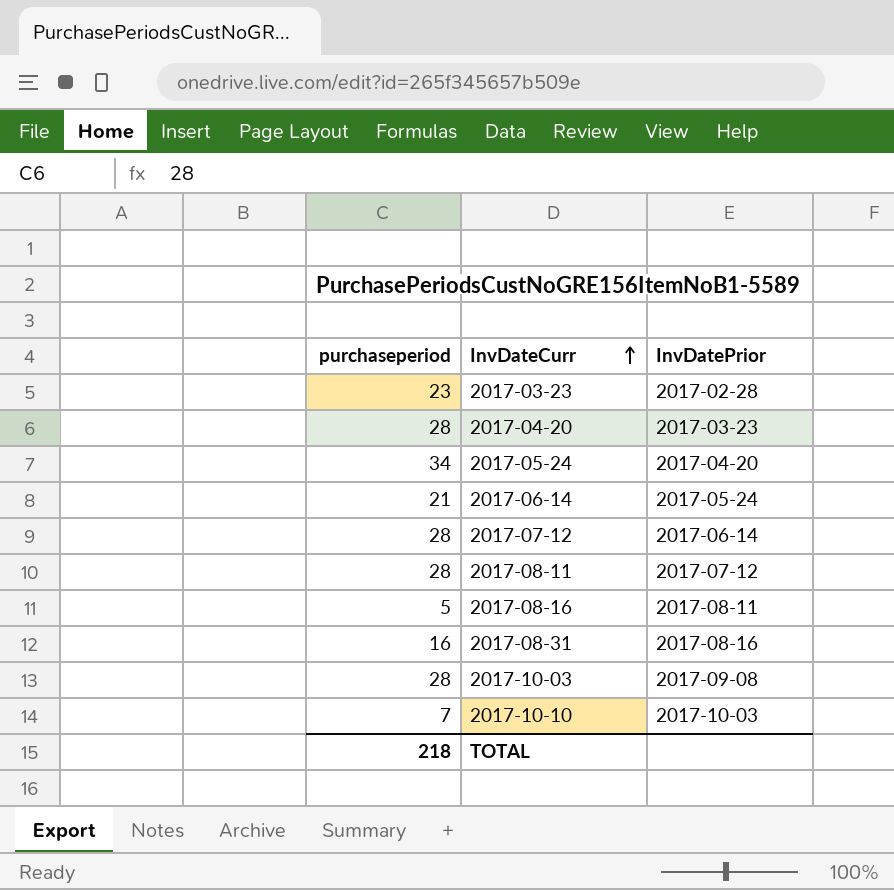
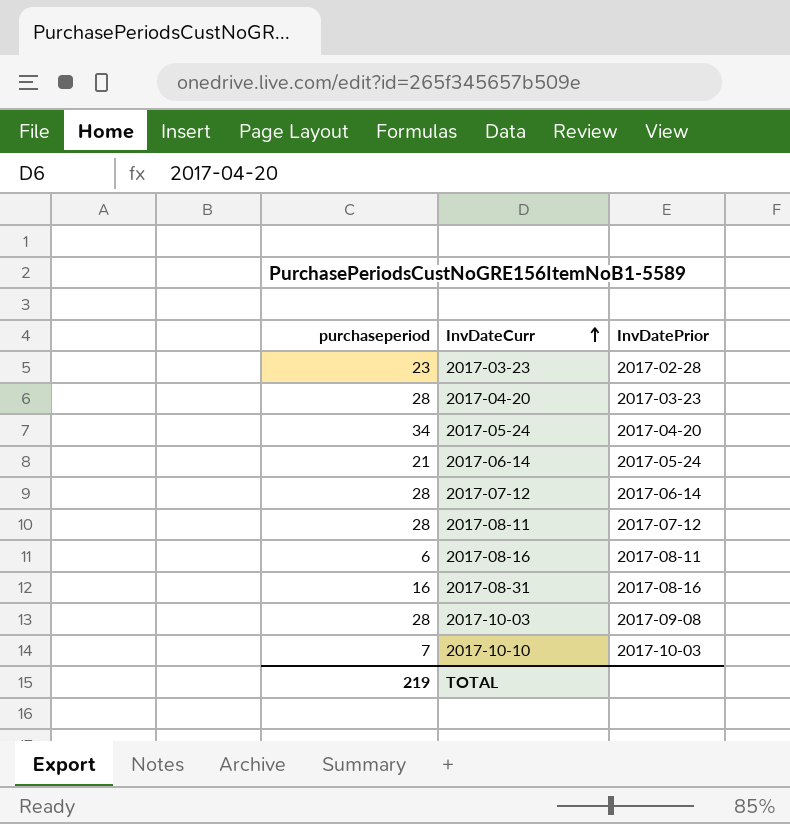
2017-08-16 | purchaseperiod: 5 -> 6
TOTAL | purchaseperiod: 218 -> 219

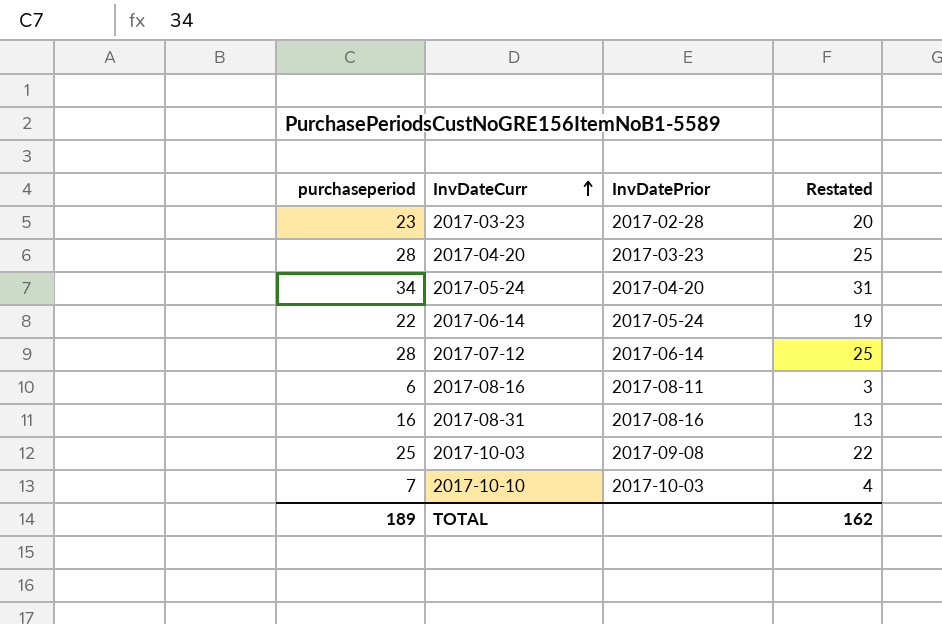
column Restated | formula: none -> [purchaseperiod] - 3
row 2017-08-11: 28 | 2017-07-12 -> none
2017-06-14 | purchaseperiod: 21 -> 22
2017-10-03 | purchaseperiod: 28 -> 25
TOTAL | purchaseperiod: 219 -> 189

